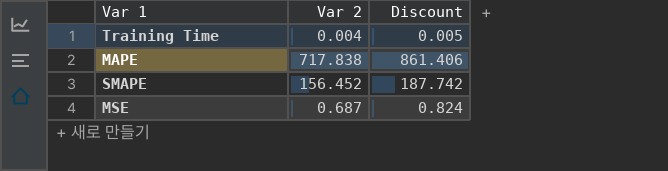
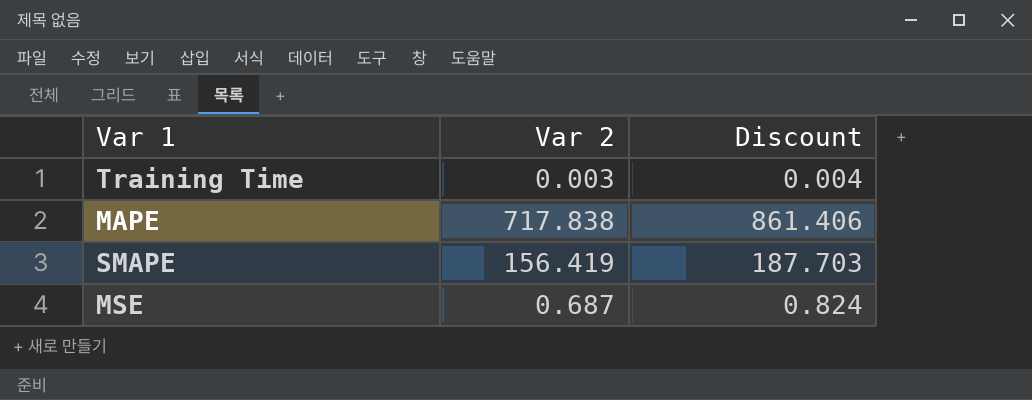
Training Time | Var 2: 0.004 -> 0.003
Training Time | Discount: 0.005 -> 0.004
SMAPE | Var 2: 156.452 -> 156.419
SMAPE | Discount: 187.742 -> 187.703

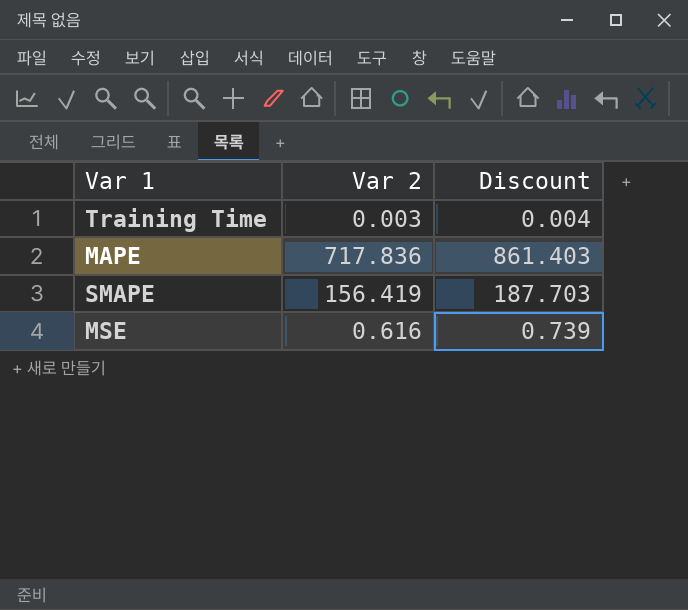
MAPE | Var 2: 717.838 -> 717.836
MAPE | Discount: 861.406 -> 861.403
MSE | Var 2: 0.687 -> 0.616
MSE | Discount: 0.824 -> 0.739

